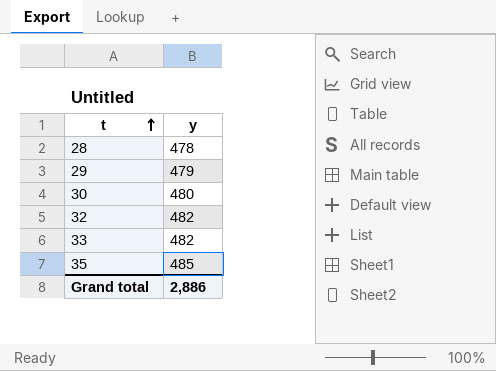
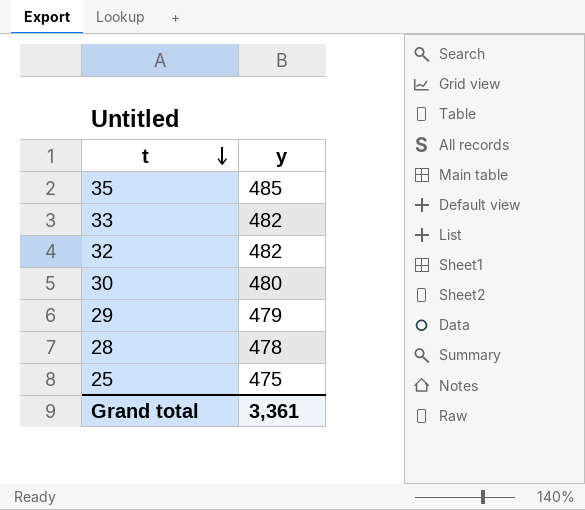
row order: t ascending -> t descending
row 25: none -> 475
Grand total | y: 2,886 -> 3,361

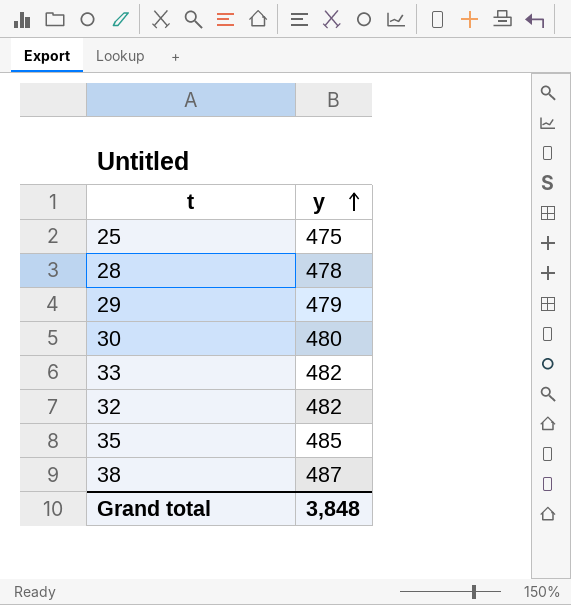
row order: t descending -> y ascending
row 38: none -> 487
Grand total | y: 3,361 -> 3,848

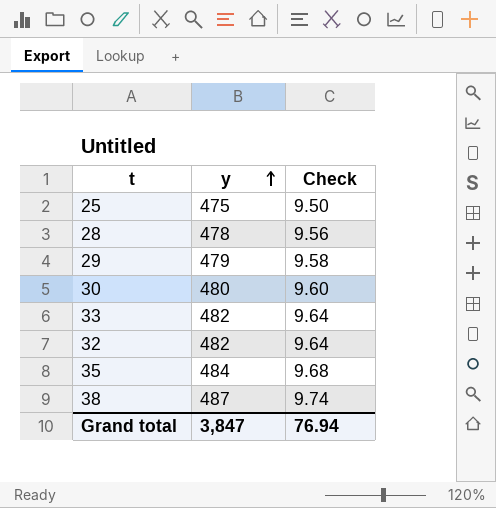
column Check | formula: none -> [y] * 0.02
35 | y: 485 -> 484
Grand total | y: 3,848 -> 3,847

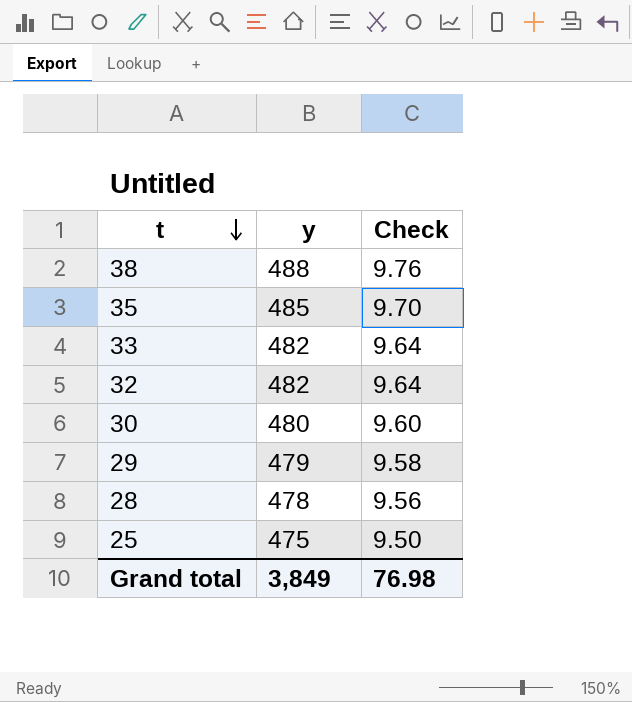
row order: y ascending -> t descending
38 | y: 487 -> 488
38 | Check: 9.74 -> 9.76
35 | y: 484 -> 485
35 | Check: 9.68 -> 9.70
Grand total | y: 3,847 -> 3,849
Grand total | Check: 76.94 -> 76.98

